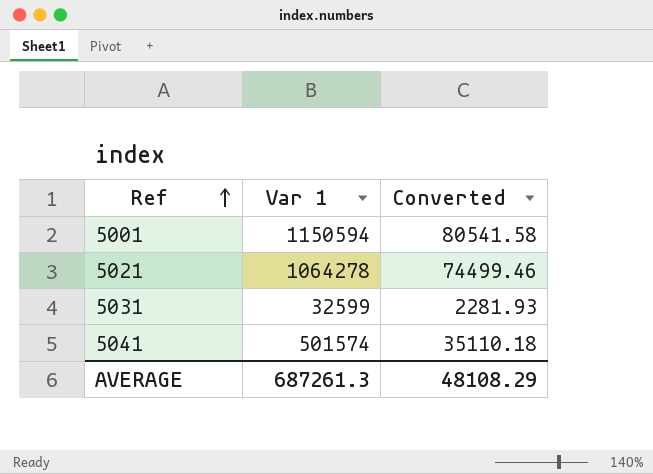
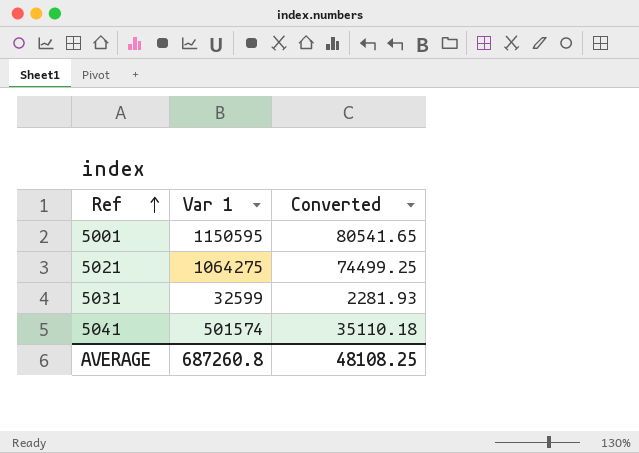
5001 | Var 1: 1150594 -> 1150595
5001 | Converted: 80541.58 -> 80541.65
5021 | Var 1: 1064278 -> 1064275
5021 | Converted: 74499.46 -> 74499.25
AVERAGE | Var 1: 687261.3 -> 687260.8
AVERAGE | Converted: 48108.29 -> 48108.25

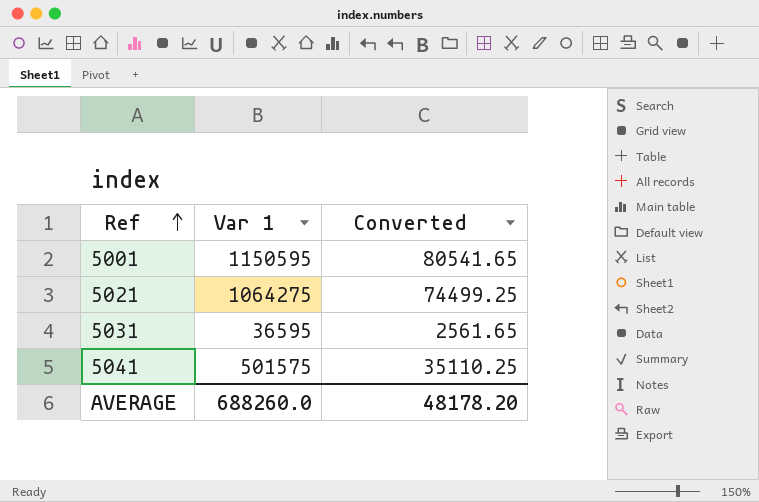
5031 | Var 1: 32599 -> 36595
5031 | Converted: 2281.93 -> 2561.65
5041 | Var 1: 501574 -> 501575
5041 | Converted: 35110.18 -> 35110.25
AVERAGE | Var 1: 687260.8 -> 688260.0
AVERAGE | Converted: 48108.25 -> 48178.20

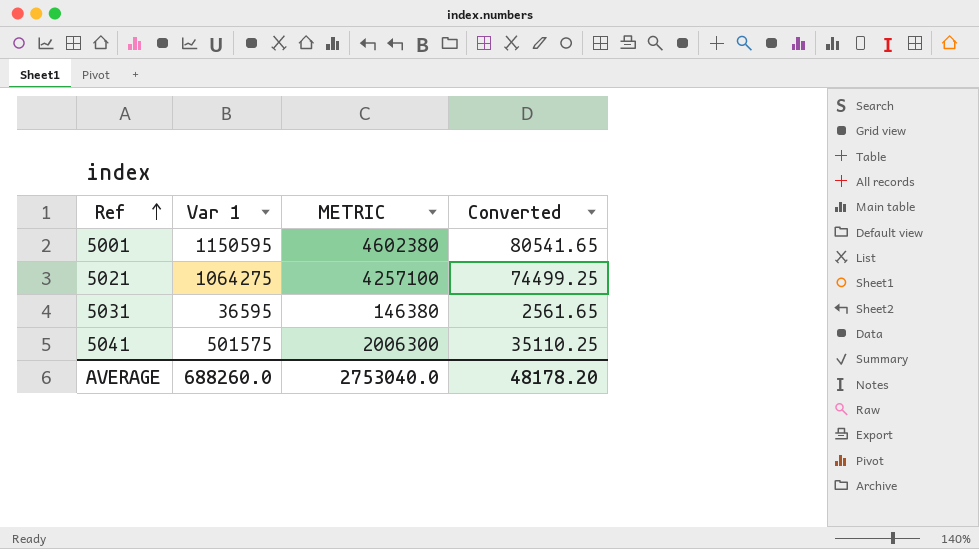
column METRIC | formula: none -> [Var 1] * 4

